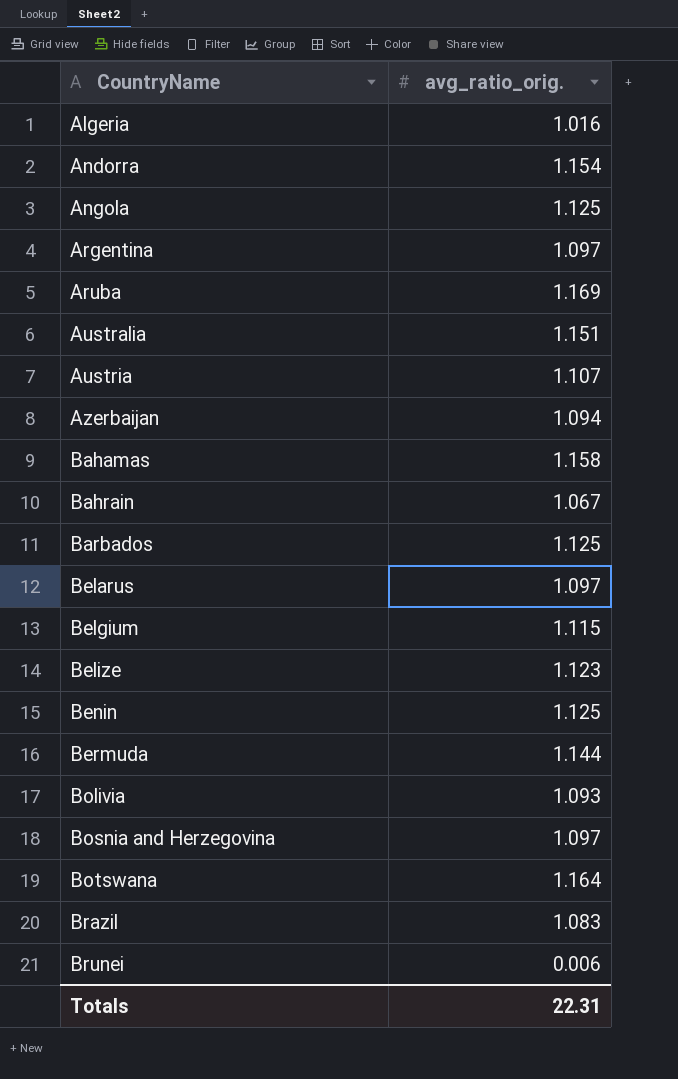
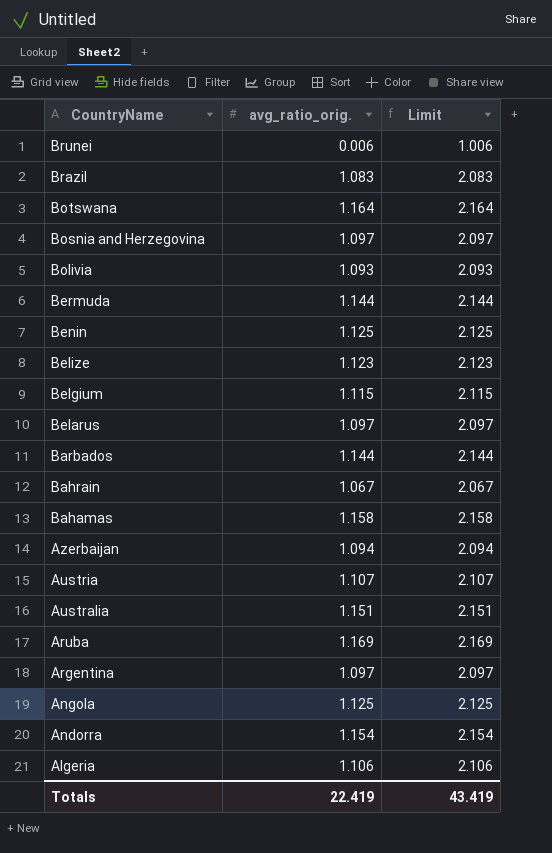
row order: CountryName ascending -> CountryName descending
column Limit | formula: none -> [avg_ratio_orig.] + 1
Barbados | avg_ratio_orig.: 1.125 -> 1.144
Algeria | avg_ratio_orig.: 1.016 -> 1.106
Totals | avg_ratio_orig.: 22.31 -> 22.419

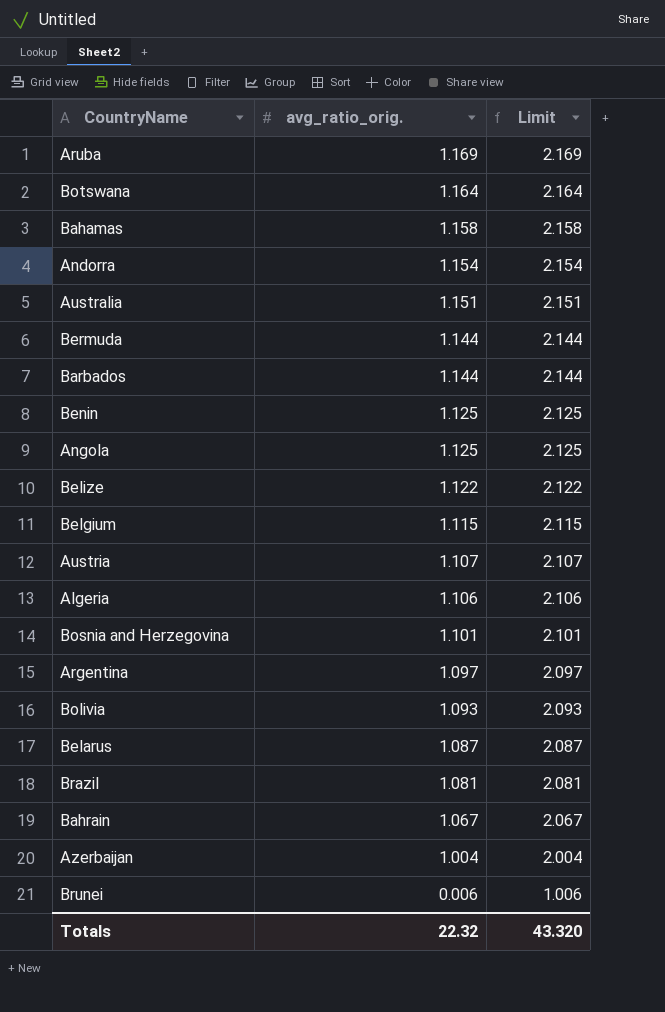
row order: CountryName descending -> avg_ratio_orig. descending
Belize | avg_ratio_orig.: 1.123 -> 1.122
Belize | Limit: 2.123 -> 2.122
Bosnia and Herzegovina | avg_ratio_orig.: 1.097 -> 1.101
Bosnia and Herzegovina | Limit: 2.097 -> 2.101
Belarus | avg_ratio_orig.: 1.097 -> 1.087
Belarus | Limit: 2.097 -> 2.087
Brazil | avg_ratio_orig.: 1.083 -> 1.081
Brazil | Limit: 2.083 -> 2.081
Azerbaijan | avg_ratio_orig.: 1.094 -> 1.004
Azerbaijan | Limit: 2.094 -> 2.004
Totals | avg_ratio_orig.: 22.419 -> 22.32
Totals | Limit: 43.419 -> 43.320

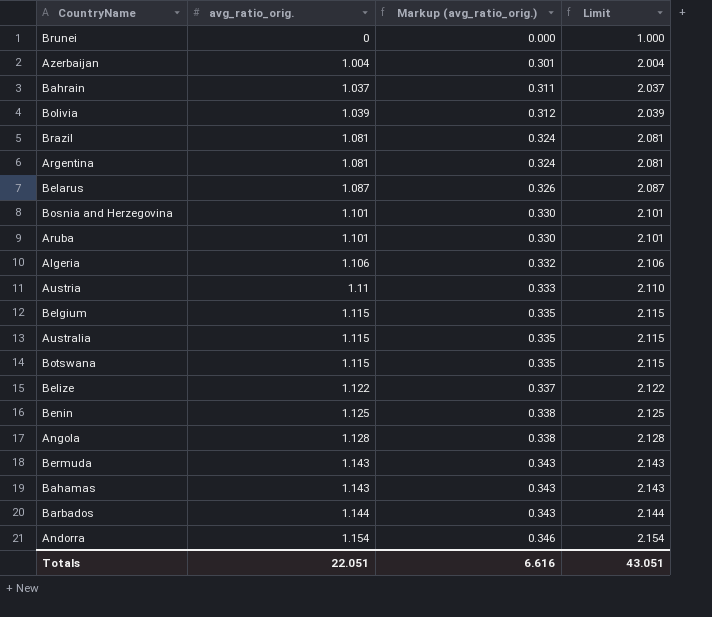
row order: avg_ratio_orig. descending -> avg_ratio_orig. ascending
column Markup (avg_ratio_orig.) | formula: none -> [avg_ratio_orig.] * 0.3
Brunei | avg_ratio_orig.: 0.006 -> 0
Brunei | Limit: 1.006 -> 1.000
Bahrain | avg_ratio_orig.: 1.067 -> 1.037
Bahrain | Limit: 2.067 -> 2.037
Bolivia | avg_ratio_orig.: 1.093 -> 1.039
Bolivia | Limit: 2.093 -> 2.039
Argentina | avg_ratio_orig.: 1.097 -> 1.081
Argentina | Limit: 2.097 -> 2.081
Aruba | avg_ratio_orig.: 1.169 -> 1.101
Aruba | Limit: 2.169 -> 2.101
Austria | avg_ratio_orig.: 1.107 -> 1.11
Austria | Limit: 2.107 -> 2.110
Australia | avg_ratio_orig.: 1.151 -> 1.115
Australia | Limit: 2.151 -> 2.115
Botswana | avg_ratio_orig.: 1.164 -> 1.115
Botswana | Limit: 2.164 -> 2.115
Angola | avg_ratio_orig.: 1.125 -> 1.128
Angola | Limit: 2.125 -> 2.128
Bermuda | avg_ratio_orig.: 1.144 -> 1.143
Bermuda | Limit: 2.144 -> 2.143
Bahamas | avg_ratio_orig.: 1.158 -> 1.143
Bahamas | Limit: 2.158 -> 2.143
Totals | avg_ratio_orig.: 22.32 -> 22.051
Totals | Limit: 43.320 -> 43.051

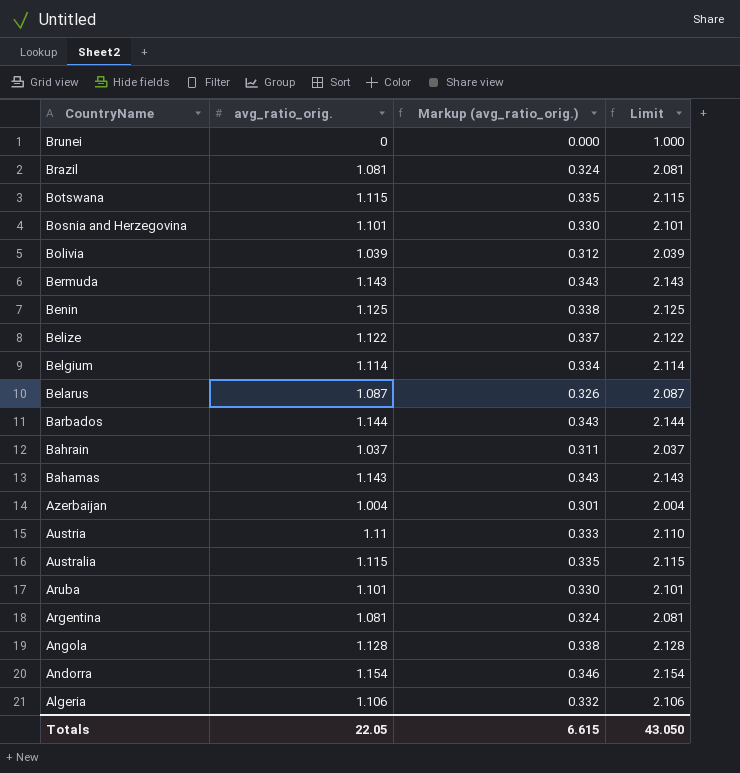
row order: avg_ratio_orig. ascending -> CountryName descending
Belgium | avg_ratio_orig.: 1.115 -> 1.114
Belgium | Markup (avg_ratio_orig.): 0.335 -> 0.334
Belgium | Limit: 2.115 -> 2.114
Totals | avg_ratio_orig.: 22.051 -> 22.05
Totals | Markup (avg_ratio_orig.): 6.616 -> 6.615
Totals | Limit: 43.051 -> 43.050

